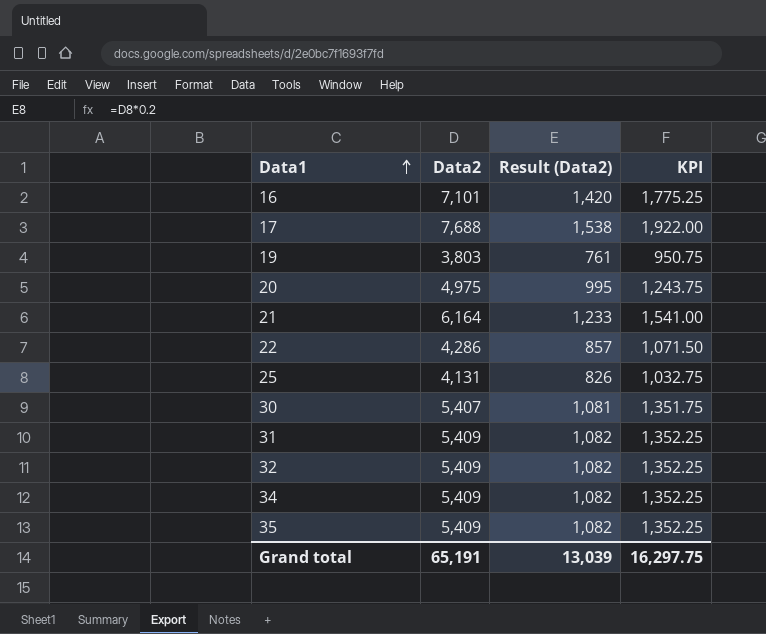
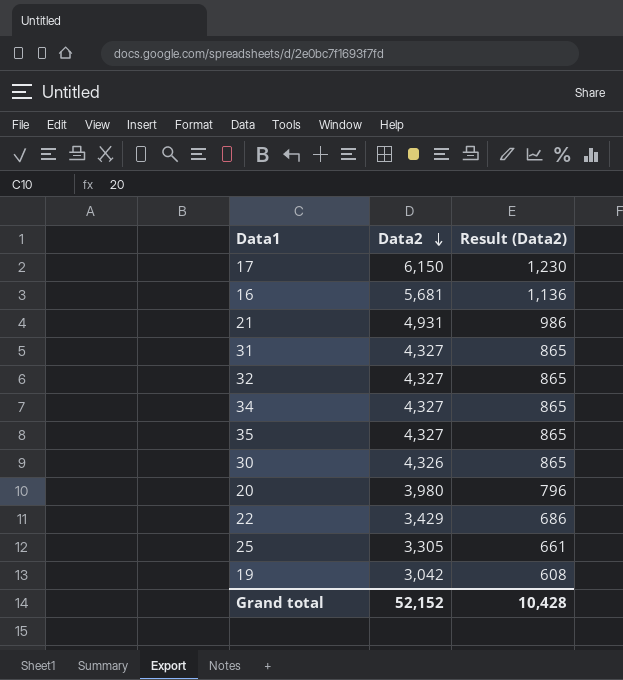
row order: Data1 ascending -> Data2 descending
column KPI | formula: [Data2] * 0.25 -> none
17 | Data2: 7,688 -> 6,150
17 | Result (Data2): 1,538 -> 1,230
16 | Data2: 7,101 -> 5,681
16 | Result (Data2): 1,420 -> 1,136
21 | Data2: 6,164 -> 4,931
21 | Result (Data2): 1,233 -> 986
31 | Data2: 5,409 -> 4,327
31 | Result (Data2): 1,082 -> 865
32 | Data2: 5,409 -> 4,327
32 | Result (Data2): 1,082 -> 865
34 | Data2: 5,409 -> 4,327
34 | Result (Data2): 1,082 -> 865
35 | Data2: 5,409 -> 4,327
35 | Result (Data2): 1,082 -> 865
30 | Data2: 5,407 -> 4,326
30 | Result (Data2): 1,081 -> 865
20 | Data2: 4,975 -> 3,980
20 | Result (Data2): 995 -> 796
22 | Data2: 4,286 -> 3,429
22 | Result (Data2): 857 -> 686
25 | Data2: 4,131 -> 3,305
25 | Result (Data2): 826 -> 661
19 | Data2: 3,803 -> 3,042
19 | Result (Data2): 761 -> 608
Grand total | Data2: 65,191 -> 52,152
Grand total | Result (Data2): 13,039 -> 10,428

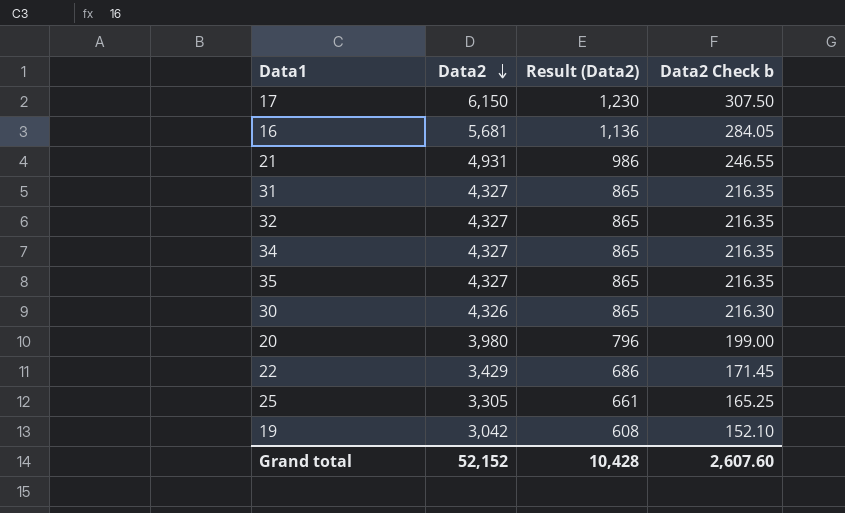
column Data2 Check b | formula: none -> [Data2] * 0.05

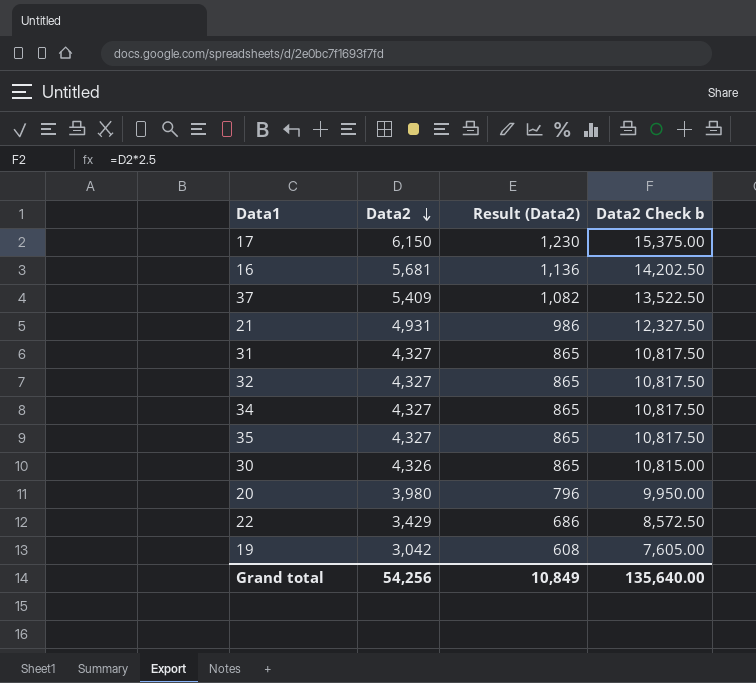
column Data2 Check b | formula: [Data2] * 0.05 -> [Data2] * 2.5
row 25: 3,305 | 661 | 165.25 -> none
row 37: none -> 5,409 | 1,082 | 13,522.50
Grand total | Data2: 52,152 -> 54,256
Grand total | Result (Data2): 10,428 -> 10,849
Grand total | Data2 Check b: 2,607.60 -> 135,640.00

